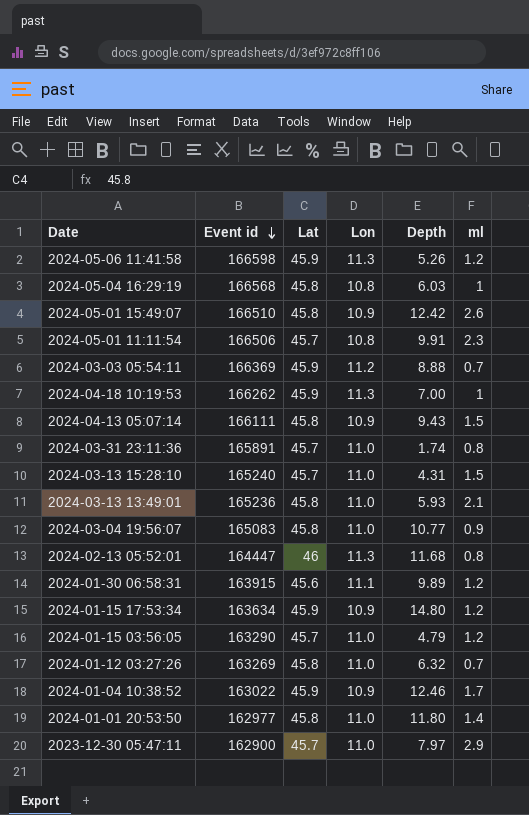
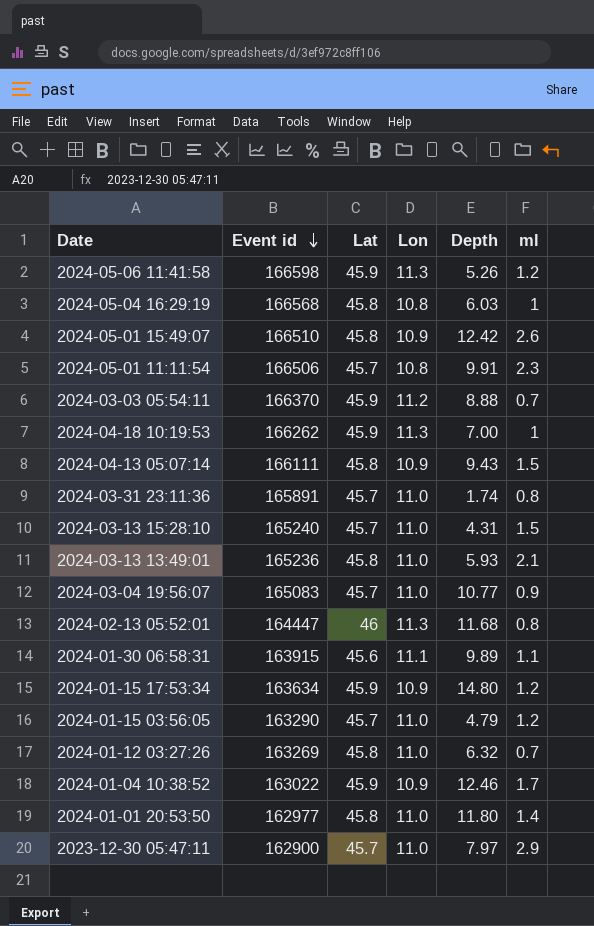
2024-03-03 05:54:11 | Event id: 166369 -> 166370
2024-03-04 19:56:07 | Lat: 45.8 -> 45.7
2024-01-30 06:58:31 | ml: 1.2 -> 1.1

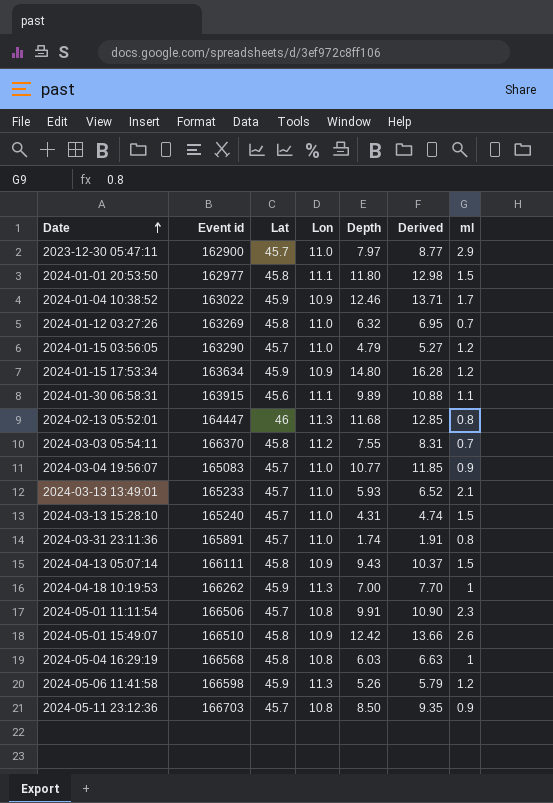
row order: Event id descending -> Date ascending
column Derived | formula: none -> [Depth] * 1.1
2024-01-01 20:53:50 | Lon: 11.0 -> 11.1
2024-01-01 20:53:50 | ml: 1.4 -> 1.5
2024-03-03 05:54:11 | Lat: 45.9 -> 45.8
2024-03-03 05:54:11 | Depth: 8.88 -> 7.55
2024-03-13 13:49:01 | Event id: 165236 -> 165233
2024-03-13 13:49:01 | Lat: 45.8 -> 45.7
row 2024-05-11 23:12:36: none -> 166703 | 45.7 | 10.8 | 8.50 | 9.35 | 0.9

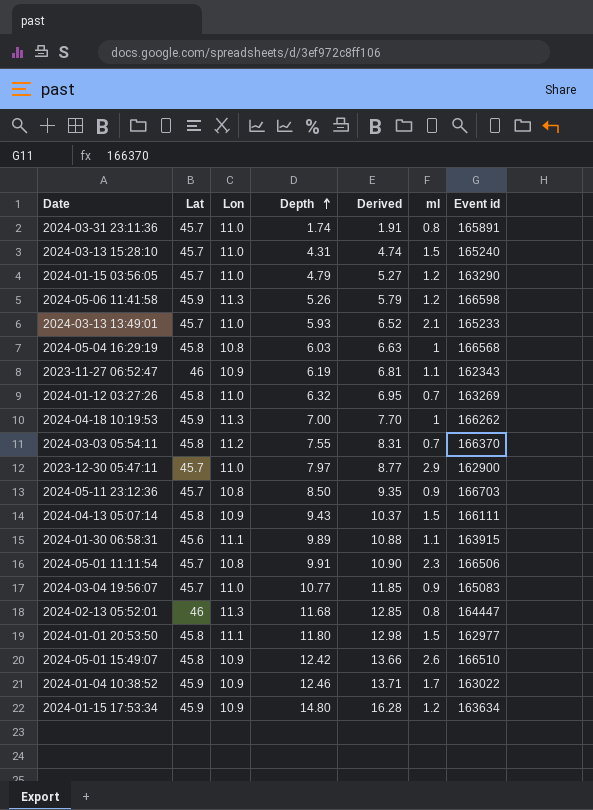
row order: Date ascending -> Depth ascending
column Event id | position: 2 -> 7
row 2023-11-27 06:52:47: none -> 46 | 10.9 | 6.19 | 6.81 | 1.1 | 162343

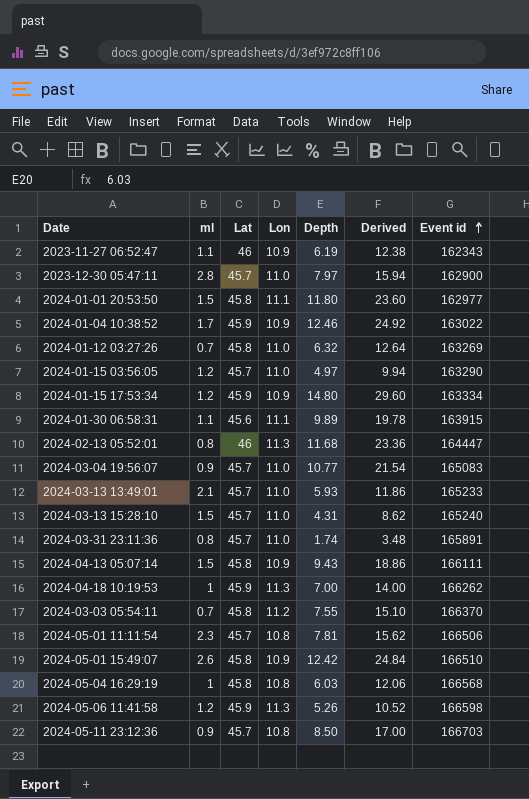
row order: Depth ascending -> Event id ascending
column ml | position: 6 -> 2
column Derived | formula: [Depth] * 1.1 -> [Depth] * 2
2023-12-30 05:47:11 | ml: 2.9 -> 2.8
2024-01-15 03:56:05 | Depth: 4.79 -> 4.97
2024-01-15 17:53:34 | Event id: 163634 -> 163334
2024-05-01 11:11:54 | Depth: 9.91 -> 7.81

